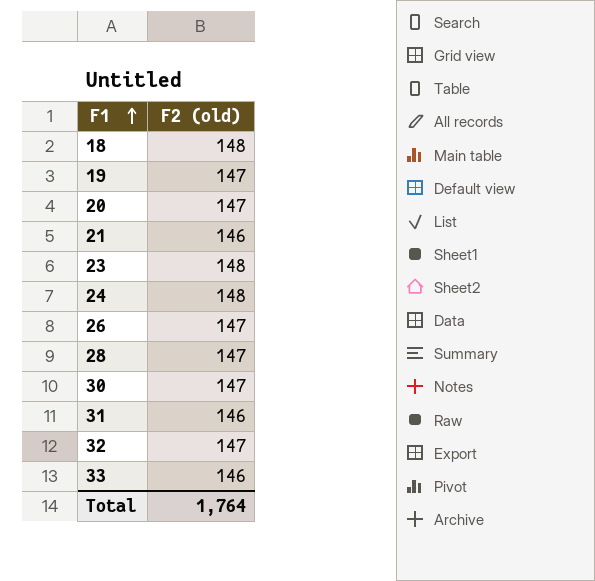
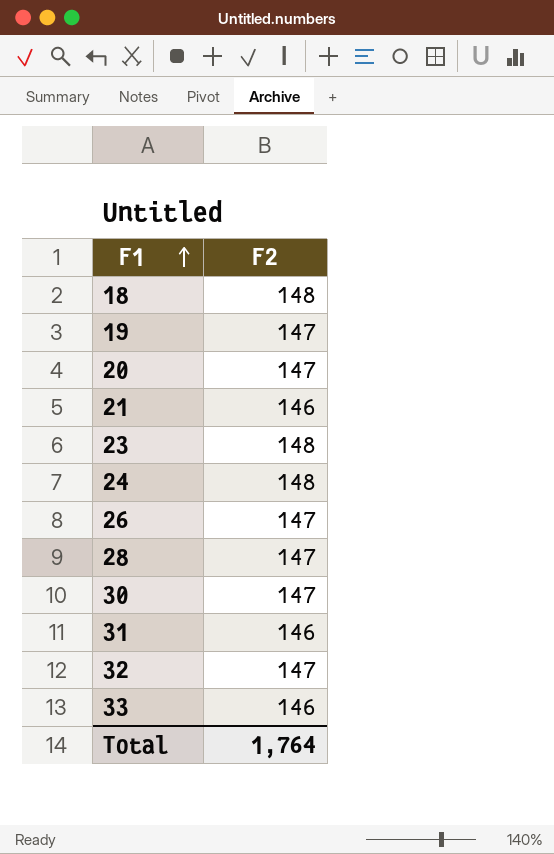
column name: F2 (old) -> F2

